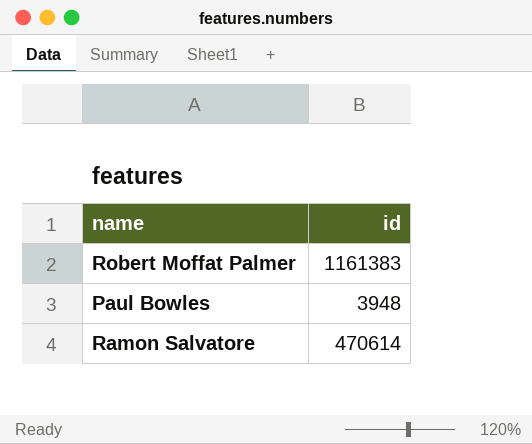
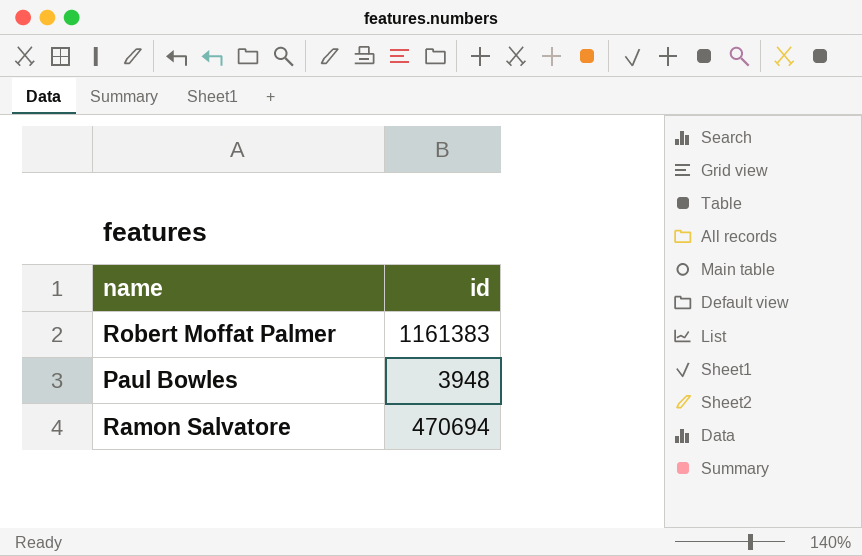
Ramon Salvatore | id: 470614 -> 470694

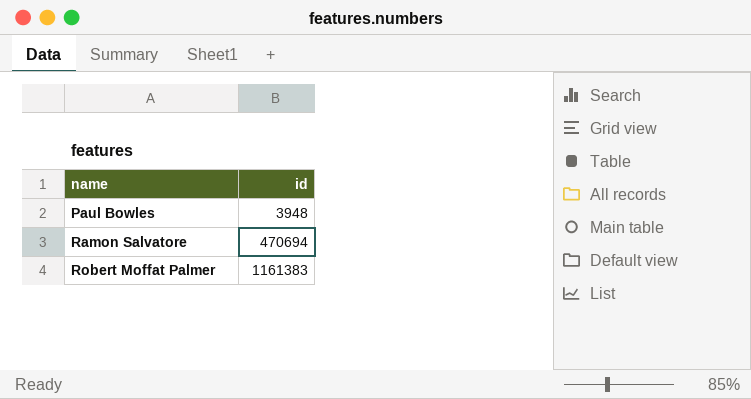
row order: none -> name ascending

